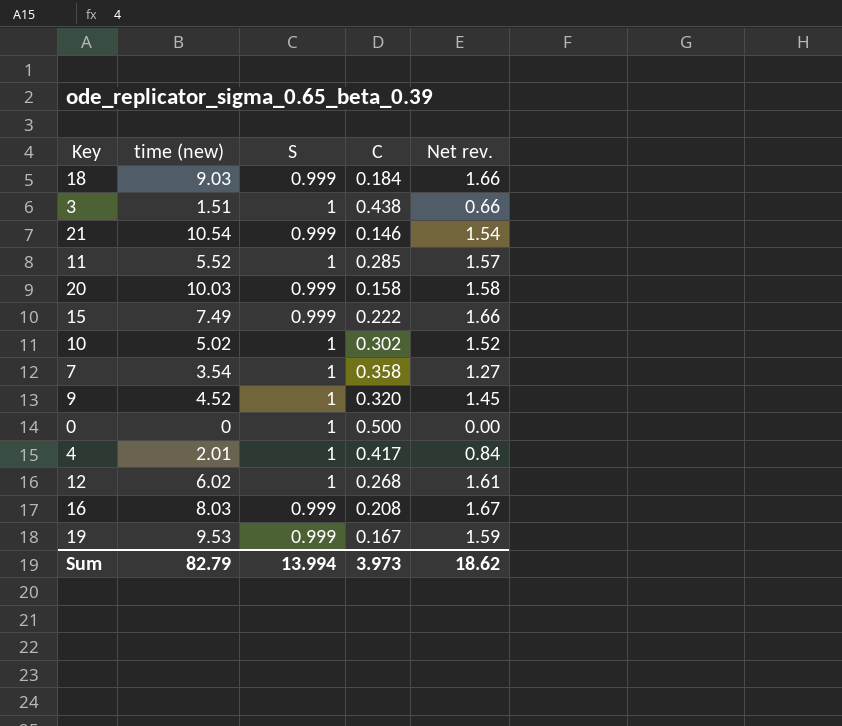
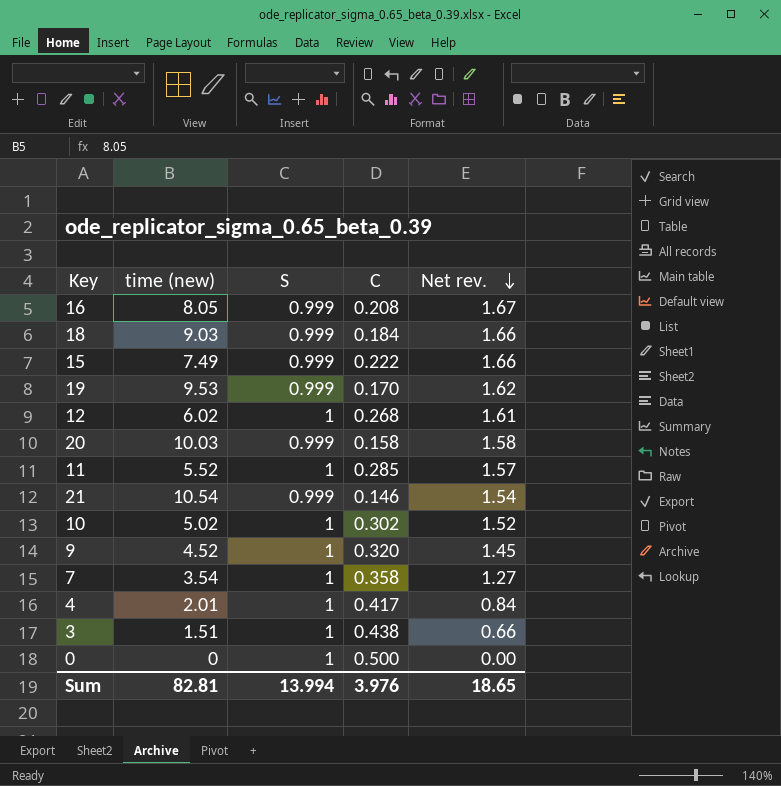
row order: none -> Net rev. descending
16 | time (new): 8.03 -> 8.05
19 | C: 0.167 -> 0.170
19 | Net rev.: 1.59 -> 1.62
Sum | time (new): 82.79 -> 82.81
Sum | C: 3.973 -> 3.976
Sum | Net rev.: 18.62 -> 18.65

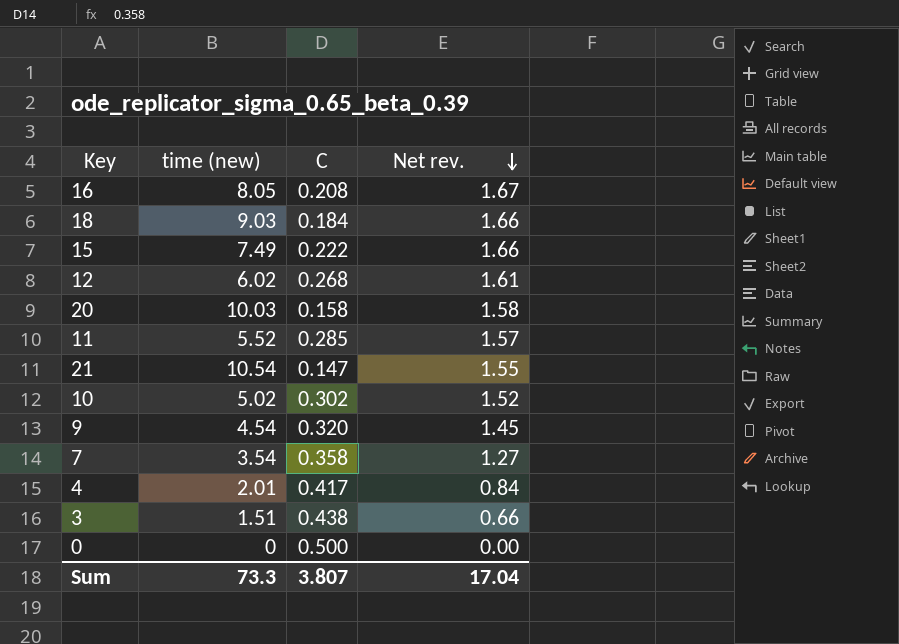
column S | position: 3 -> none
row 19: 9.53 | 0.999 | 0.170 | 1.62 -> none
21 | C: 0.146 -> 0.147
21 | Net rev.: 1.54 -> 1.55
9 | time (new): 4.52 -> 4.54
Sum | time (new): 82.81 -> 73.3
Sum | C: 3.976 -> 3.807
Sum | Net rev.: 18.65 -> 17.04

